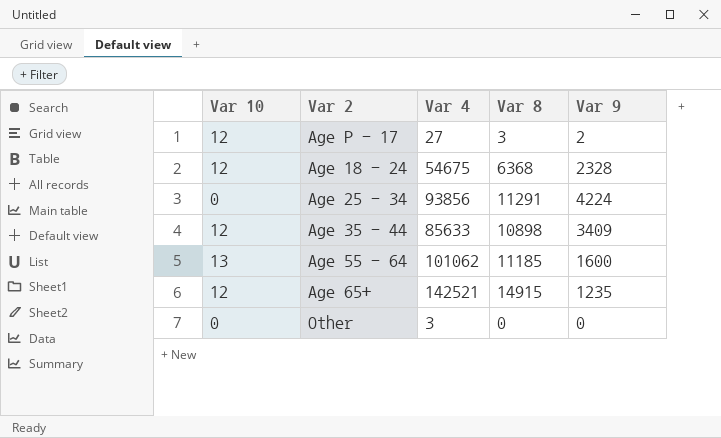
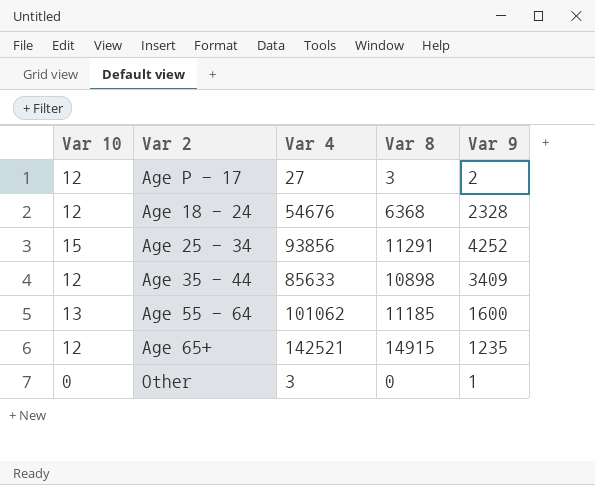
Age 18 - 24 | Var 4: 54675 -> 54676
Age 25 - 34 | Var 10: 0 -> 15
Age 25 - 34 | Var 9: 4224 -> 4252
Other | Var 9: 0 -> 1

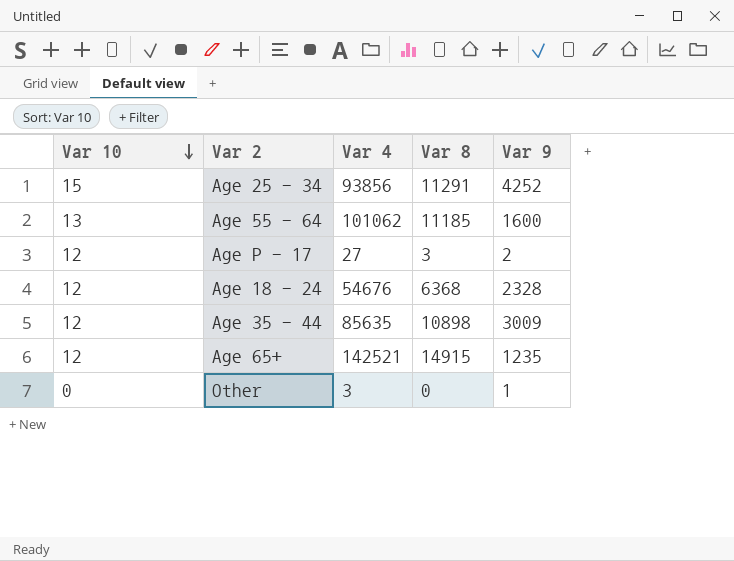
row order: none -> Var 10 descending
Age 35 - 44 | Var 4: 85633 -> 85635
Age 35 - 44 | Var 9: 3409 -> 3009

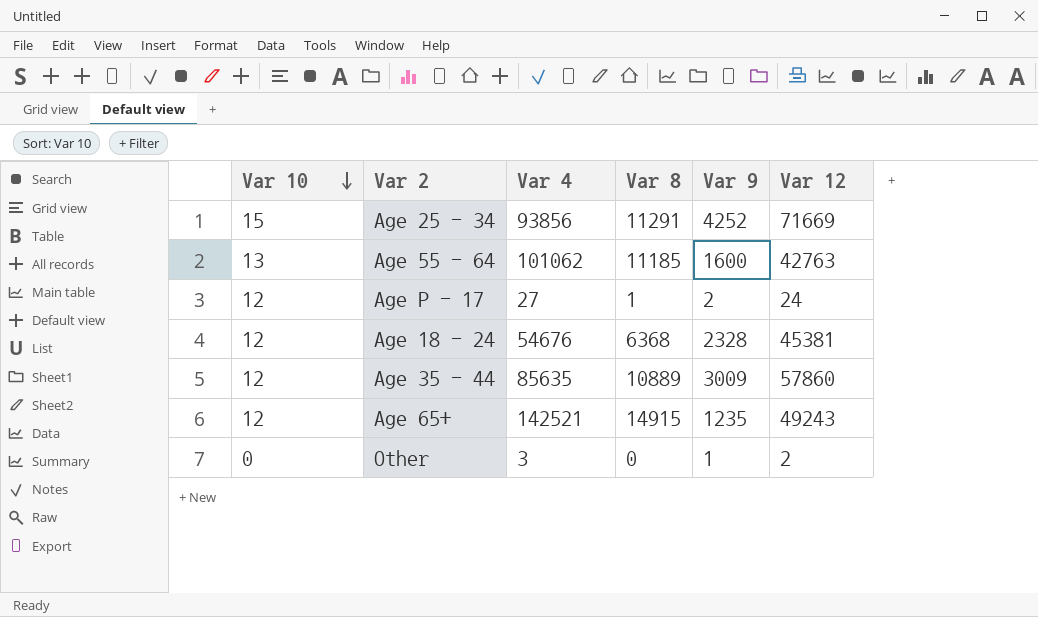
column Var 12 | position: none -> 6
Age P - 17 | Var 8: 3 -> 1
Age 35 - 44 | Var 8: 10898 -> 10889

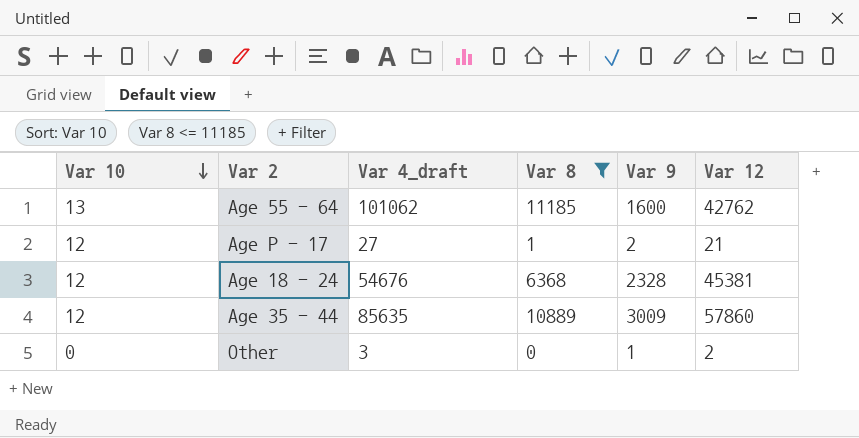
filter: none -> Var 8 <= 11185
column name: Var 4 -> Var 4_draft
Age 55 - 64 | Var 12: 42763 -> 42762
Age P - 17 | Var 12: 24 -> 21

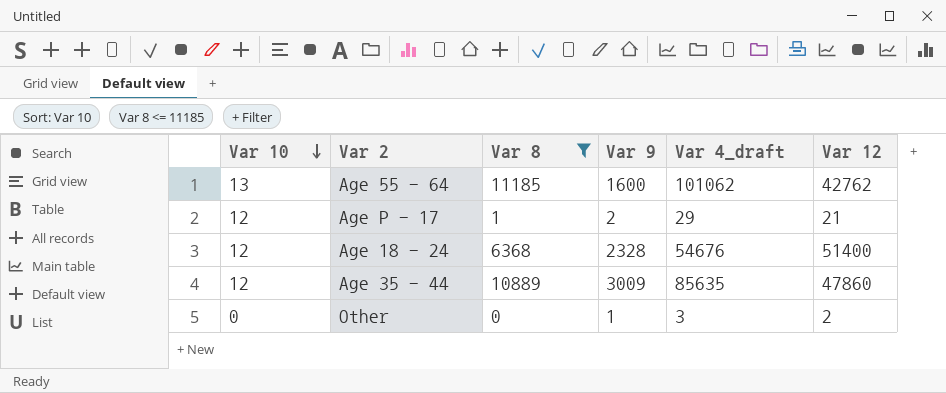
column Var 4_draft | position: 3 -> 5
Age P - 17 | Var 4_draft: 27 -> 29
Age 18 - 24 | Var 12: 45381 -> 51400
Age 35 - 44 | Var 12: 57860 -> 47860

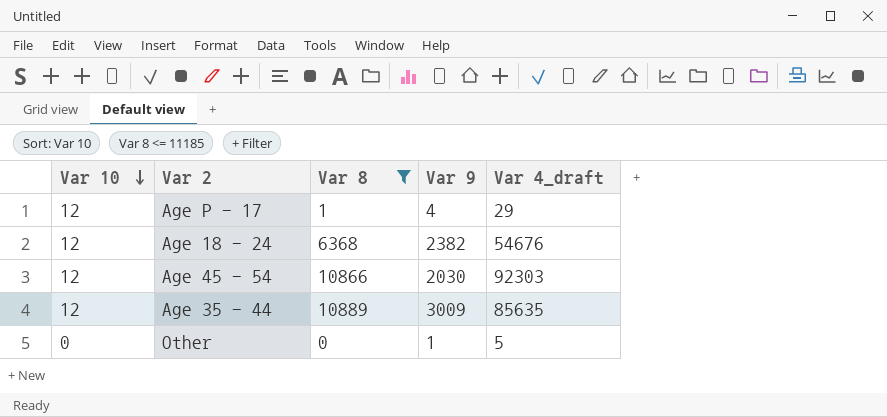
column Var 12 | position: 6 -> none
row Age 55 - 64: 13 | 11185 | 1600 | 101062 | 42762 -> none
Age P - 17 | Var 9: 2 -> 4
Age 18 - 24 | Var 9: 2328 -> 2382
row Age 45 - 54: none -> 12 | 10866 | 2030 | 92303
Other | Var 4_draft: 3 -> 5

